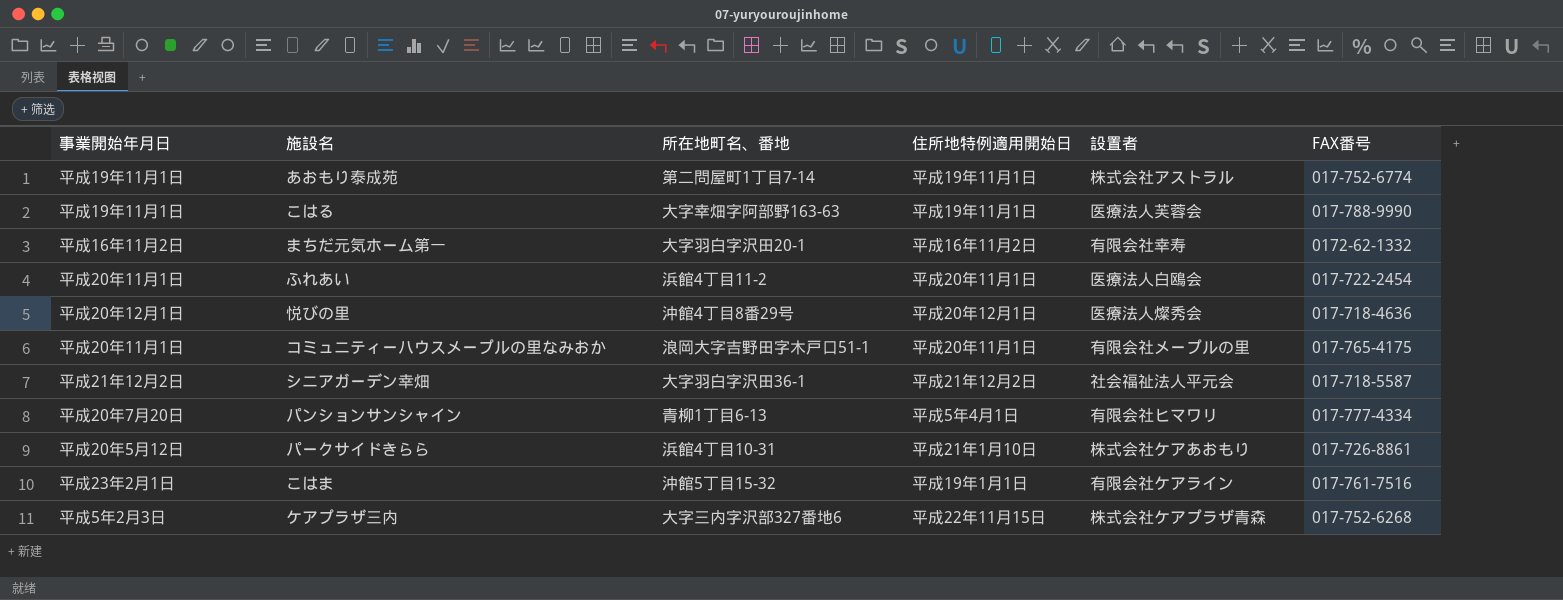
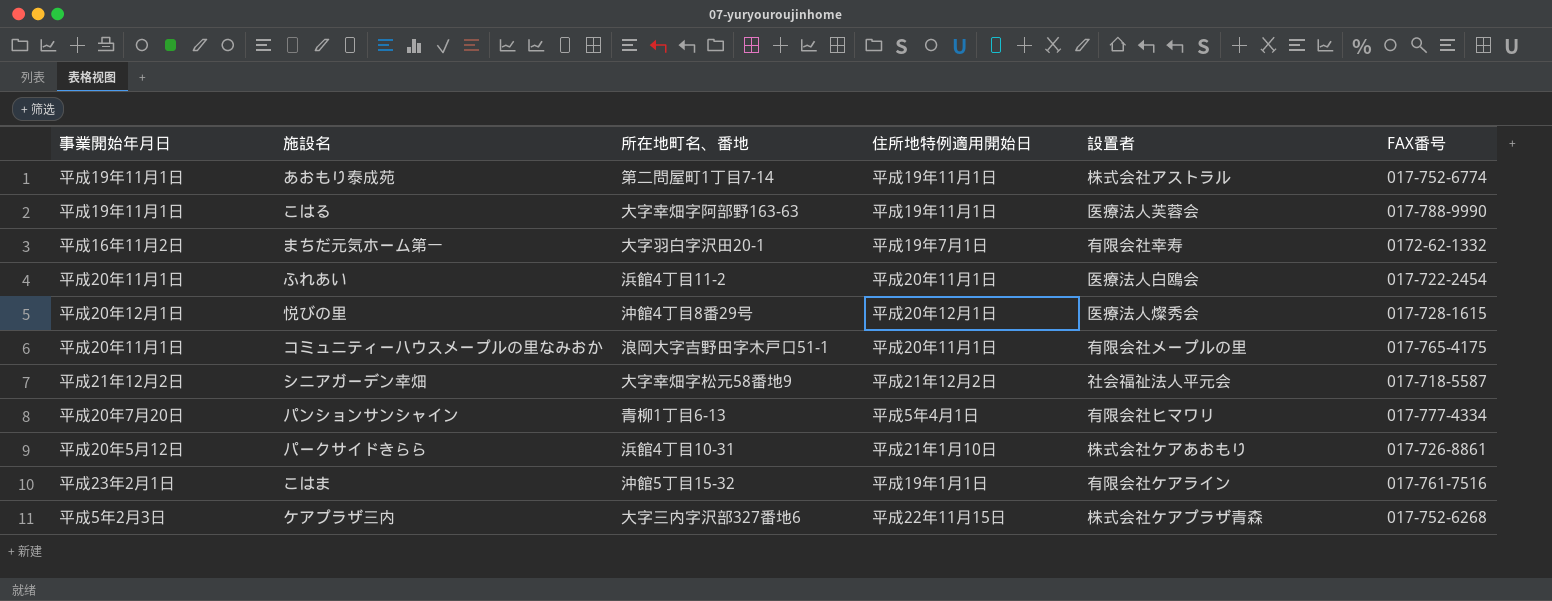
まちだ元気ホーム第一 | 住所地特例適用開始日: 平成16年11月2日 -> 平成19年7月1日
悦びの里 | FAX番号: 017-718-4636 -> 017-728-1615
シニアガーデン幸畑 | 所在地町名、番地: 大字羽白字沢田36-1 -> 大字幸畑字松元58番地9

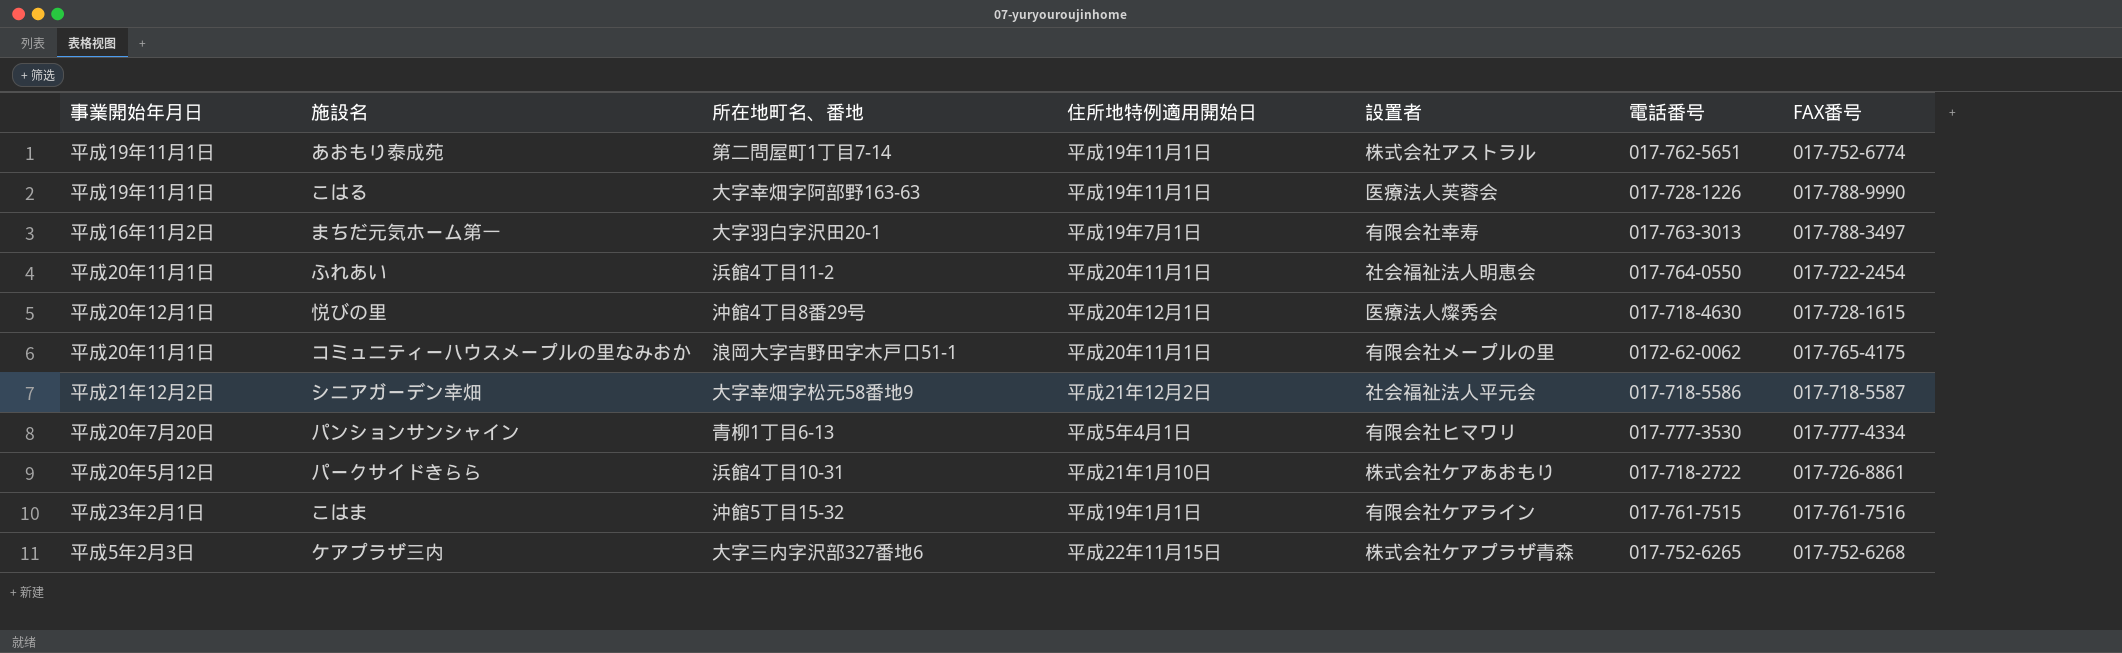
column 電話番号 | position: none -> 6
まちだ元気ホーム第一 | FAX番号: 0172-62-1332 -> 017-788-3497
ふれあい | 設置者: 医療法人白鴎会 -> 社会福祉法人明恵会

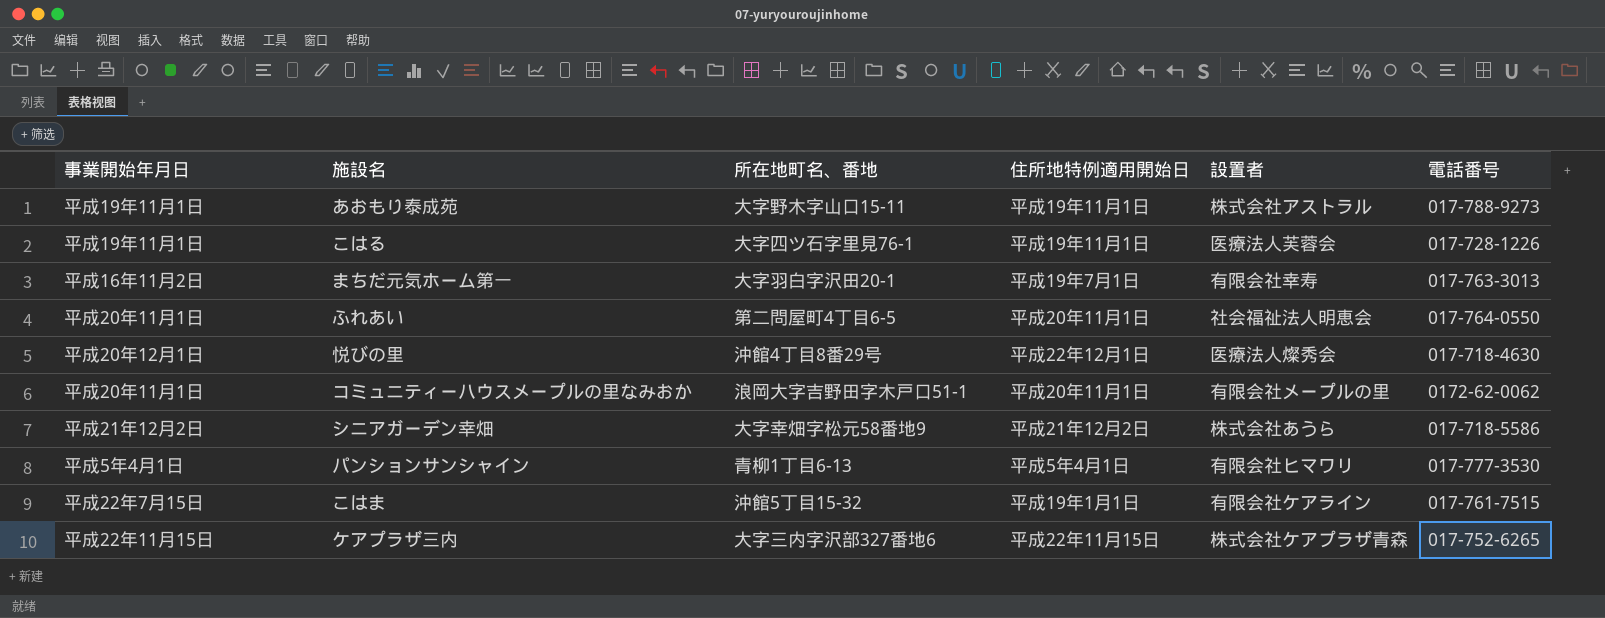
column FAX番号 | position: 7 -> none
row パークサイドきらら: 平成20年5月12日 | 浜館4丁目10-31 | 平成21年1月10日 | 株式会社ケアあおもり | 017-718-2722 | 017-726-8861 -> none
あおもり泰成苑 | 所在地町名、番地: 第二問屋町1丁目7-14 -> 大字野木字山口15-11
あおもり泰成苑 | 電話番号: 017-762-5651 -> 017-788-9273
こはる | 所在地町名、番地: 大字幸畑字阿部野163-63 -> 大字四ツ石字里見76-1
ふれあい | 所在地町名、番地: 浜館4丁目11-2 -> 第二問屋町4丁目6-5
悦びの里 | 住所地特例適用開始日: 平成20年12月1日 -> 平成22年12月1日
シニアガーデン幸畑 | 設置者: 社会福祉法人平元会 -> 株式会社あうら
パンションサンシャイン | 事業開始年月日: 平成20年7月20日 -> 平成5年4月1日
こはま | 事業開始年月日: 平成23年2月1日 -> 平成22年7月15日
ケアプラザ三内 | 事業開始年月日: 平成5年2月3日 -> 平成22年11月15日

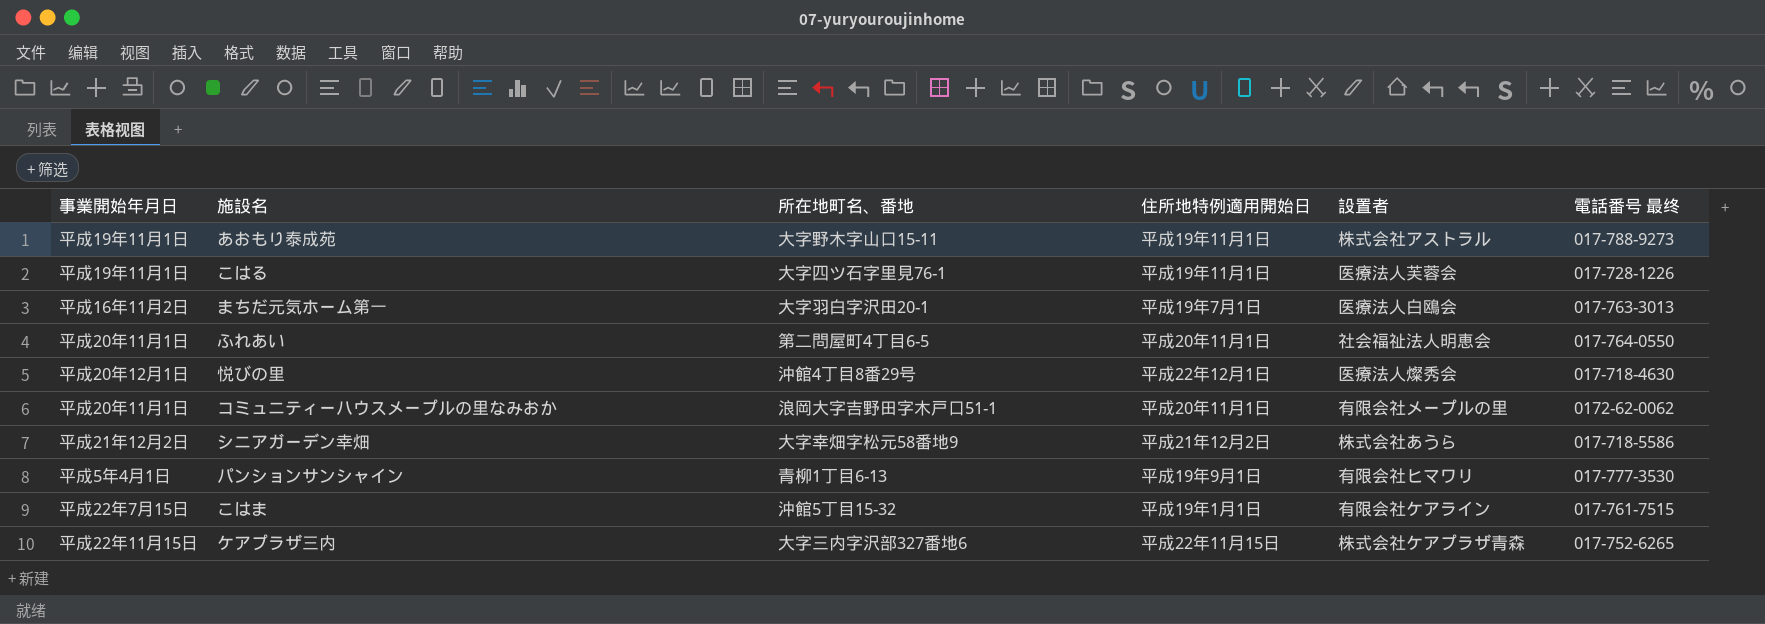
column name: 電話番号 -> 電話番号 最终
まちだ元気ホーム第一 | 設置者: 有限会社幸寿 -> 医療法人白鴎会
パンションサンシャイン | 住所地特例適用開始日: 平成5年4月1日 -> 平成19年9月1日

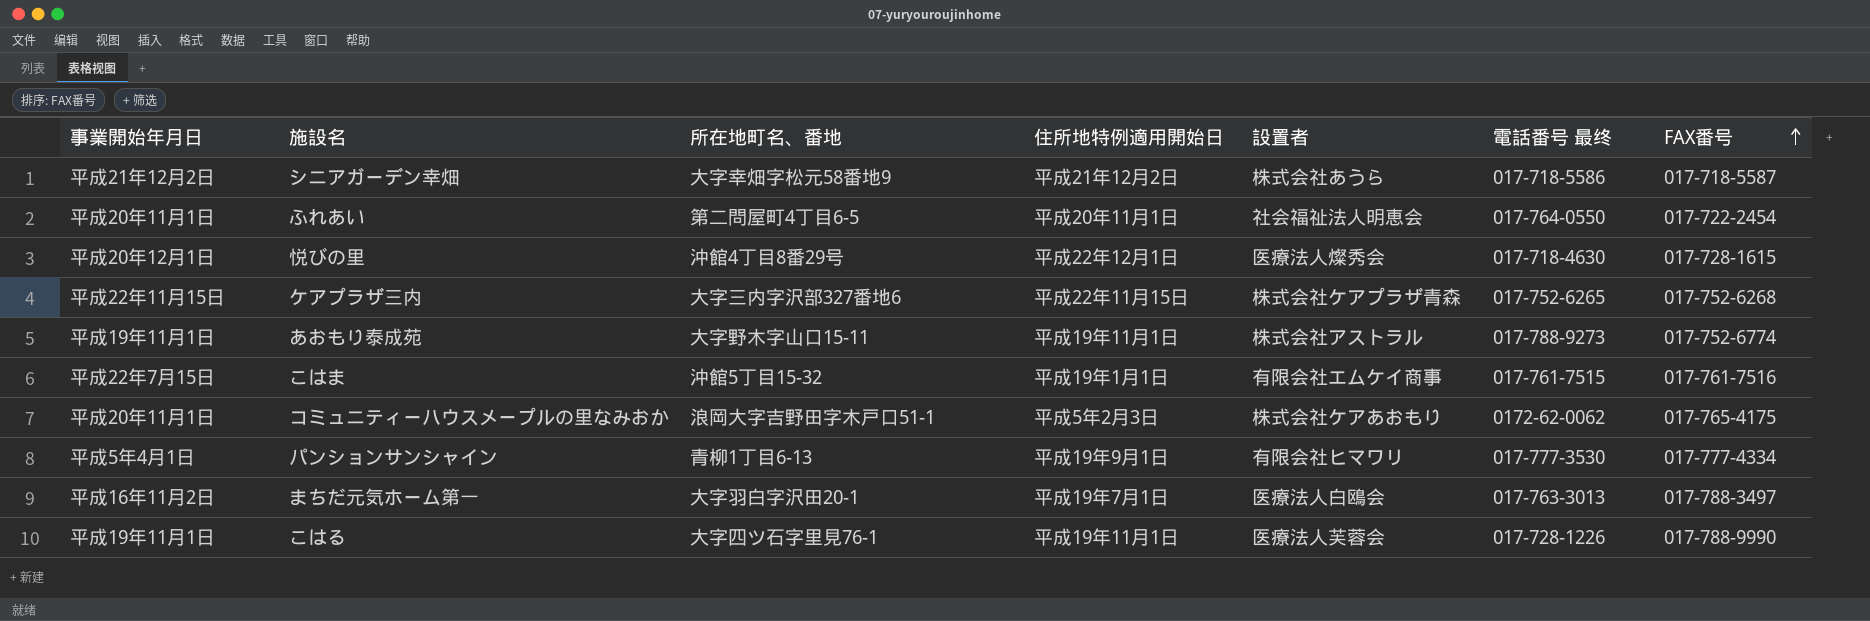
row order: none -> FAX番号 ascending
column FAX番号 | position: none -> 7
こはま | 設置者: 有限会社ケアライン -> 有限会社エムケイ商事
コミュニティーハウスメープルの里なみおか | 住所地特例適用開始日: 平成20年11月1日 -> 平成5年2月3日
コミュニティーハウスメープルの里なみおか | 設置者: 有限会社メープルの里 -> 株式会社ケアあおもり

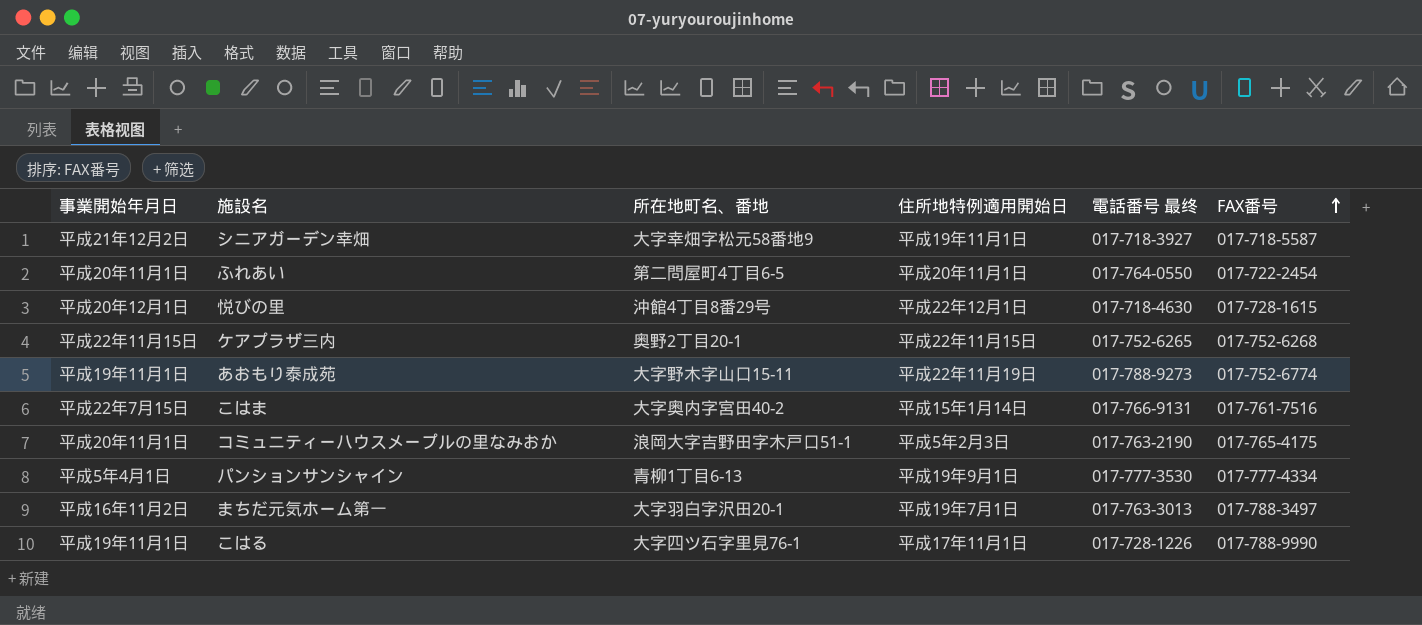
column 設置者 | position: 5 -> none
シニアガーデン幸畑 | 住所地特例適用開始日: 平成21年12月2日 -> 平成19年11月1日
シニアガーデン幸畑 | 電話番号 最终: 017-718-5586 -> 017-718-3927
ケアプラザ三内 | 所在地町名、番地: 大字三内字沢部327番地6 -> 奥野2丁目20-1
あおもり泰成苑 | 住所地特例適用開始日: 平成19年11月1日 -> 平成22年11月19日
こはま | 所在地町名、番地: 沖館5丁目15-32 -> 大字奥内字宮田40-2
こはま | 住所地特例適用開始日: 平成19年1月1日 -> 平成15年1月14日
こはま | 電話番号 最终: 017-761-7515 -> 017-766-9131
コミュニティーハウスメープルの里なみおか | 電話番号 最终: 0172-62-0062 -> 017-763-2190
こはる | 住所地特例適用開始日: 平成19年11月1日 -> 平成17年11月1日

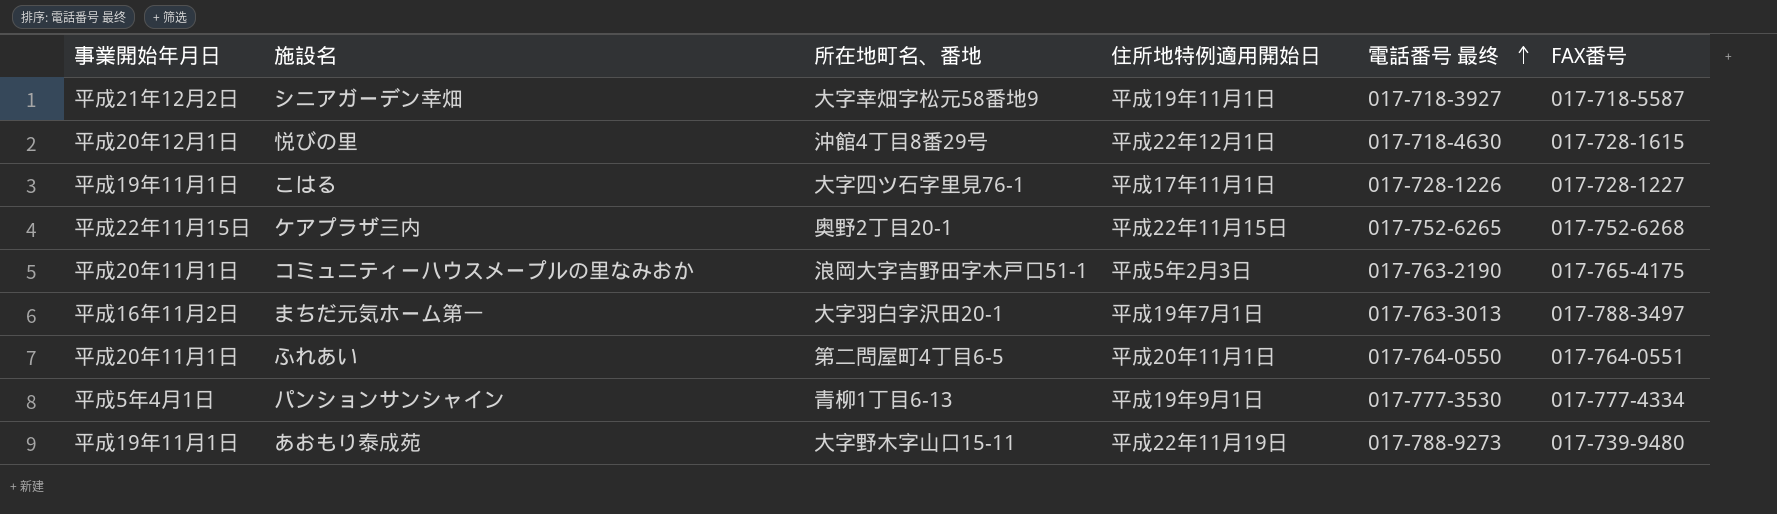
row order: FAX番号 ascending -> 電話番号 最终 ascending
row こはま: 平成22年7月15日 | 大字奥内字宮田40-2 | 平成15年1月14日 | 017-766-9131 | 017-761-7516 -> none
こはる | FAX番号: 017-788-9990 -> 017-728-1227
ふれあい | FAX番号: 017-722-2454 -> 017-764-0551
あおもり泰成苑 | FAX番号: 017-752-6774 -> 017-739-9480

